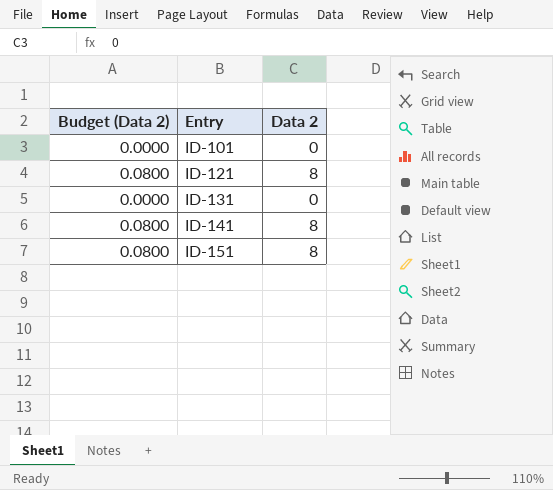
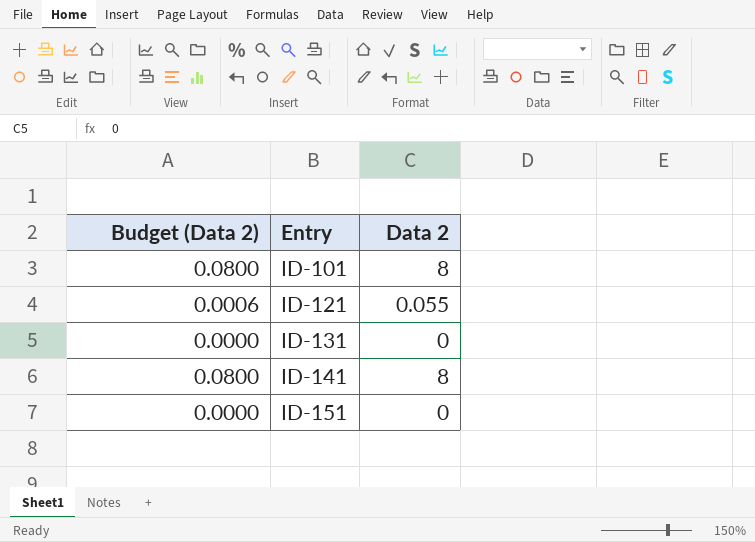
ID-101 | Budget (Data 2): 0.0000 -> 0.0800
ID-101 | Data 2: 0 -> 8
ID-121 | Budget (Data 2): 0.0800 -> 0.0006
ID-121 | Data 2: 8 -> 0.055
ID-151 | Budget (Data 2): 0.0800 -> 0.0000
ID-151 | Data 2: 8 -> 0

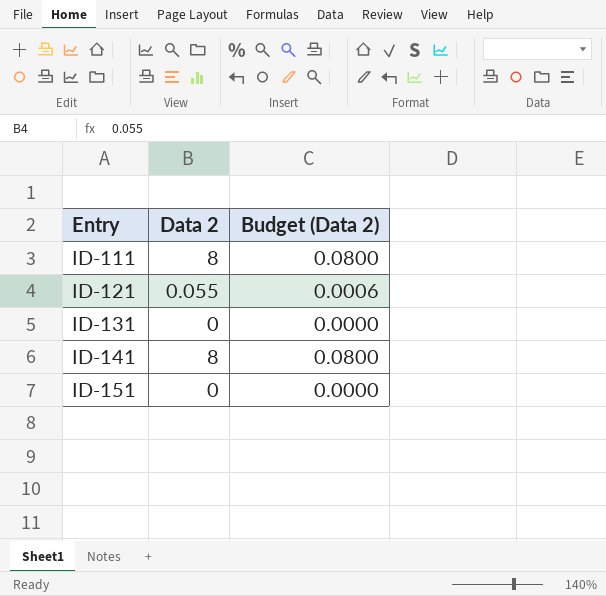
column Budget (Data 2) | position: 1 -> 3
row ID-101: 0.0800 | 8 -> none
row ID-111: none -> 8 | 0.0800

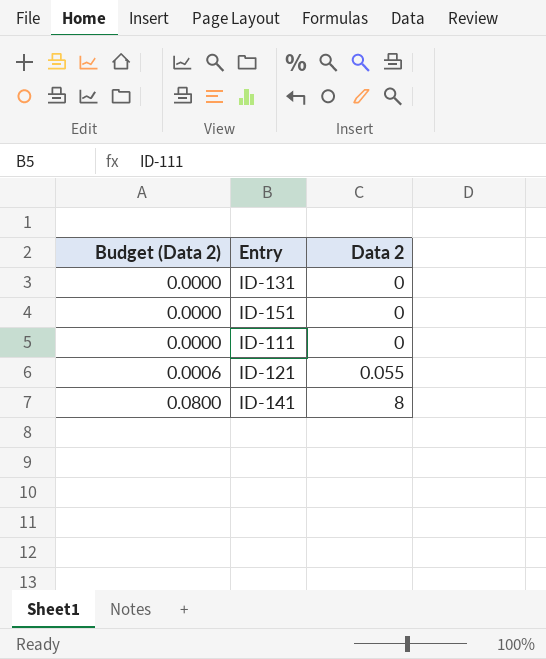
row order: Entry ascending -> Budget (Data 2) ascending
column Budget (Data 2) | position: 3 -> 1
ID-111 | Budget (Data 2): 0.0800 -> 0.0000
ID-111 | Data 2: 8 -> 0

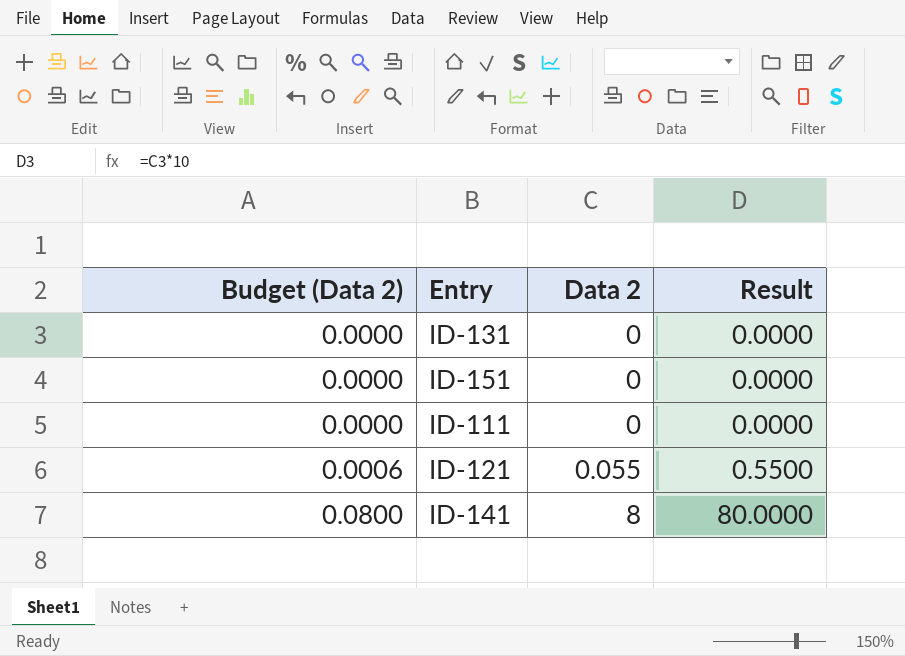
column Result | formula: none -> [Data 2] * 10

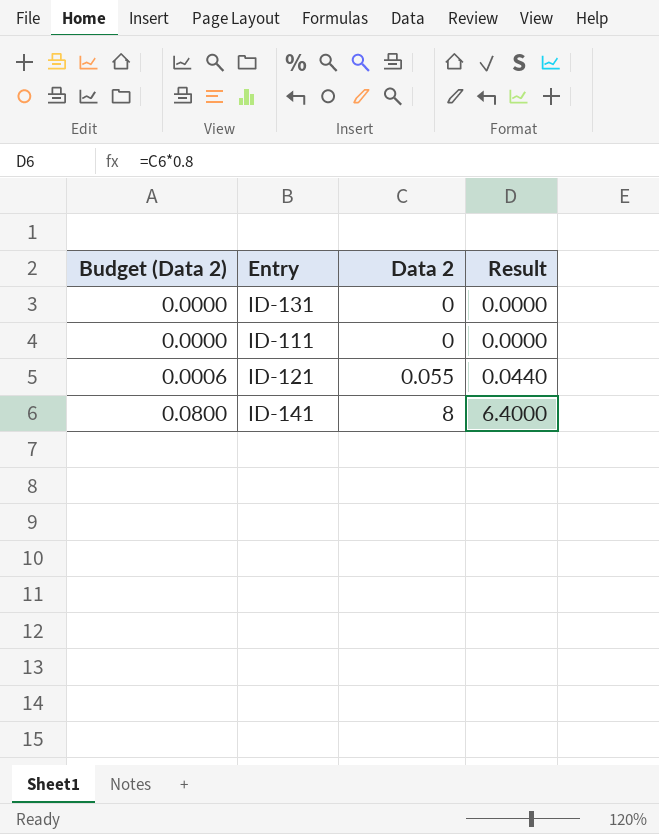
column Result | formula: [Data 2] * 10 -> [Data 2] * 0.8
row ID-151: 0.0000 | 0 | 0.0000 -> none

